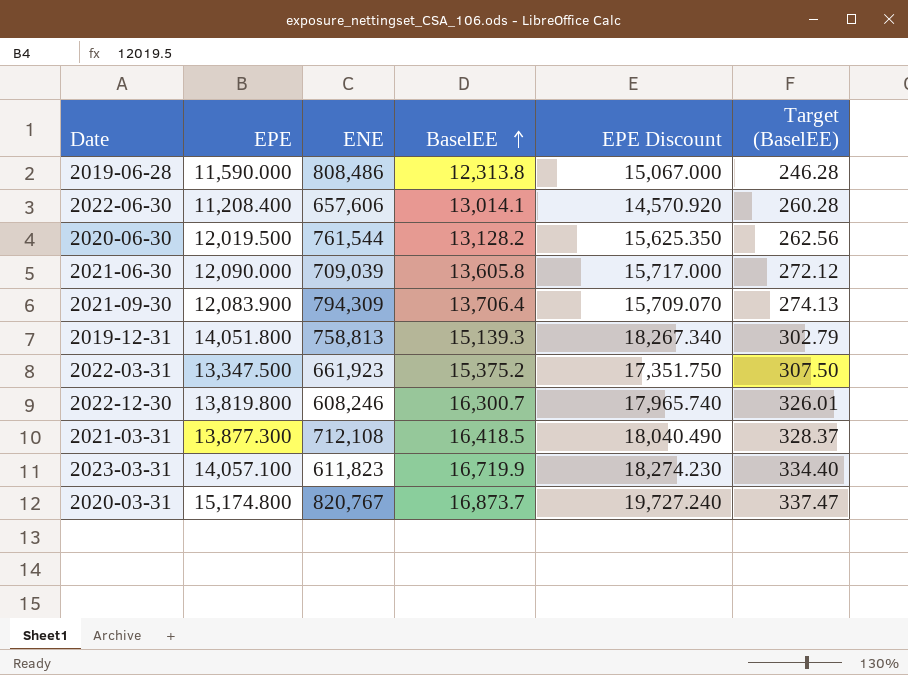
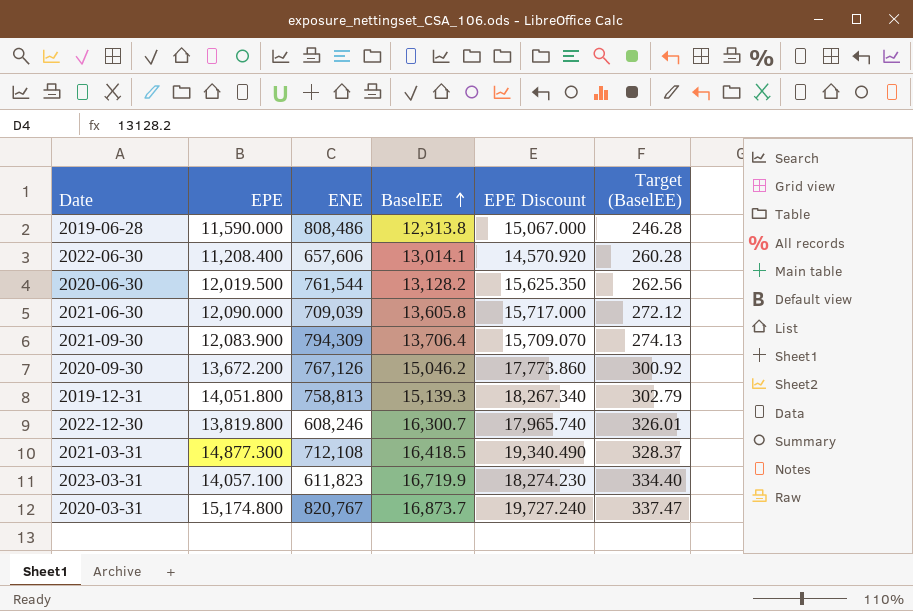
row 2022-03-31: 13,347.500 | 661,923 | 15,375.2 | 17,351.750 | 307.50 -> none
row 2020-09-30: none -> 13,672.200 | 767,126 | 15,046.2 | 17,773.860 | 300.92
2021-03-31 | EPE: 13,877.300 -> 14,877.300
2021-03-31 | EPE Discount: 18,040.490 -> 19,340.490

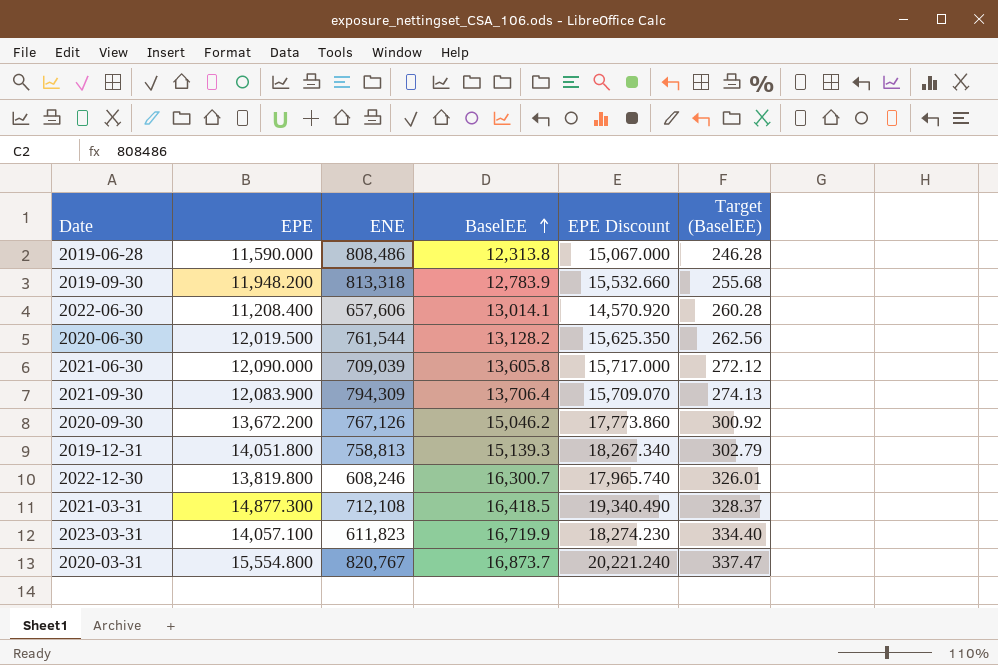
row 2019-09-30: none -> 11,948.200 | 813,318 | 12,783.9 | 15,532.660 | 255.68
2020-03-31 | EPE: 15,174.800 -> 15,554.800
2020-03-31 | EPE Discount: 19,727.240 -> 20,221.240

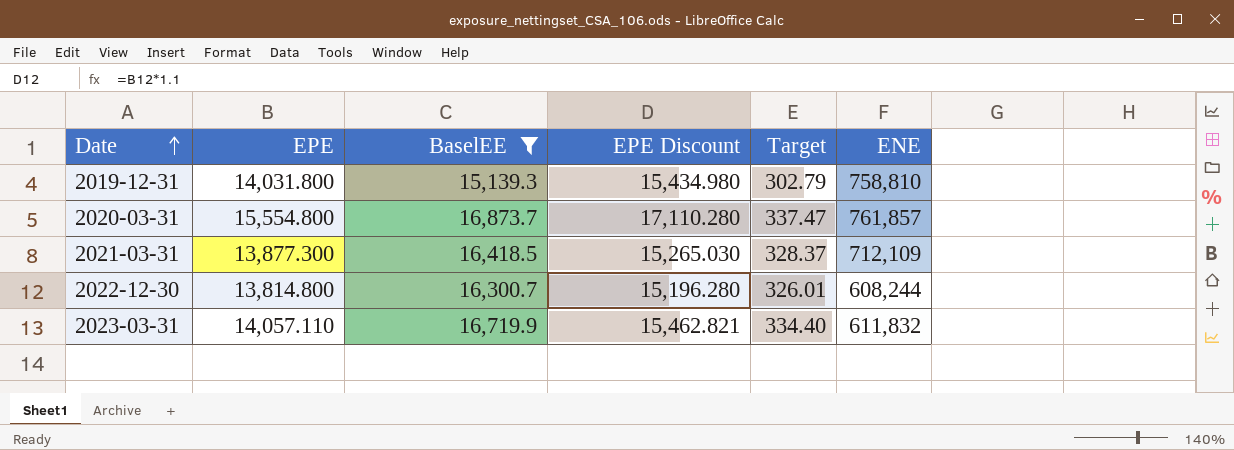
filter: none -> BaselEE >= 15,139.3
row order: BaselEE ascending -> Date ascending
column EPE Discount | formula: [EPE] * 1.3 -> [EPE] * 1.1
column name: Target (BaselEE) -> Target
column ENE | position: 3 -> 6
2019-12-31 | EPE: 14,051.800 -> 14,031.800
2019-12-31 | ENE: 758,813 -> 758,810
2020-03-31 | ENE: 820,767 -> 761,857
2021-03-31 | EPE: 14,877.300 -> 13,877.300
2021-03-31 | ENE: 712,108 -> 712,109
2022-12-30 | EPE: 13,819.800 -> 13,814.800
2022-12-30 | ENE: 608,246 -> 608,244
2023-03-31 | EPE: 14,057.100 -> 14,057.110
2023-03-31 | ENE: 611,823 -> 611,832

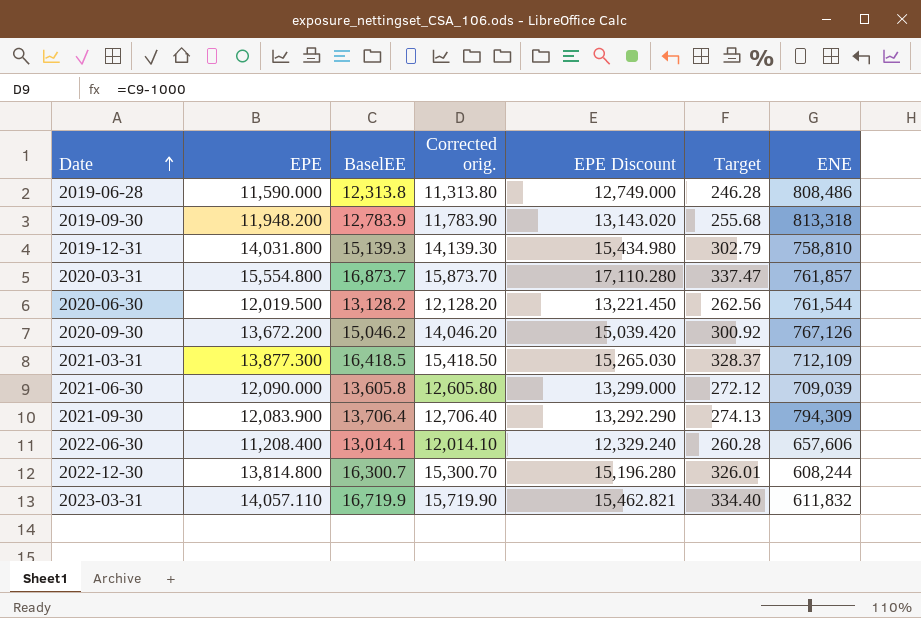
filter: BaselEE >= 15,139.3 -> none
column Corrected orig. | formula: none -> [BaselEE] - 1000

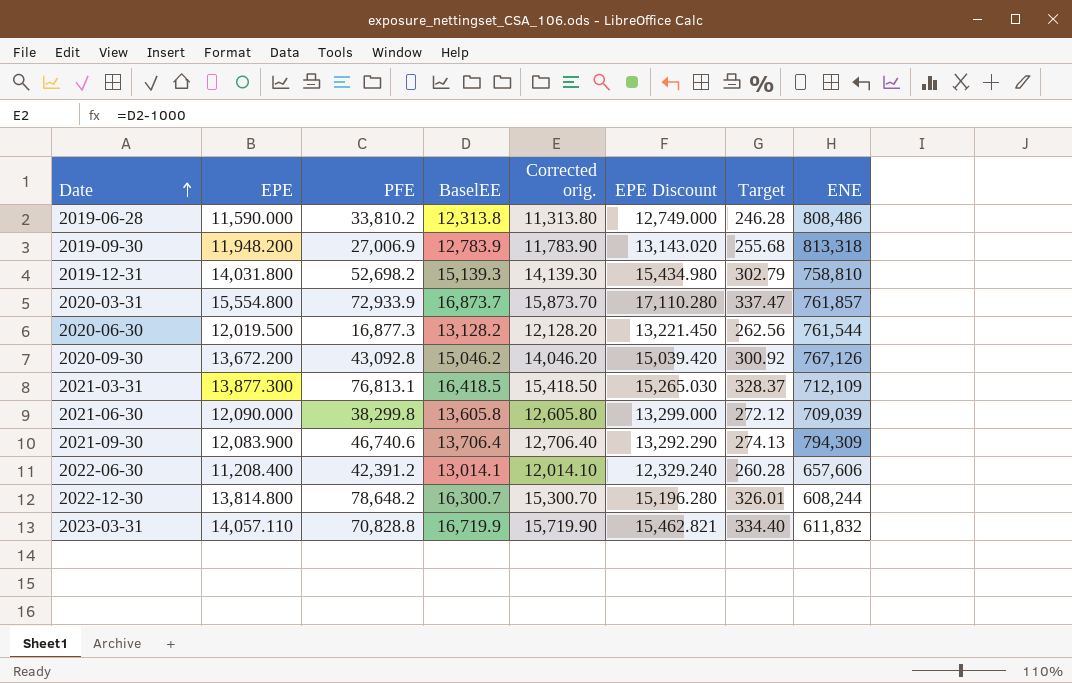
column PFE | position: none -> 3

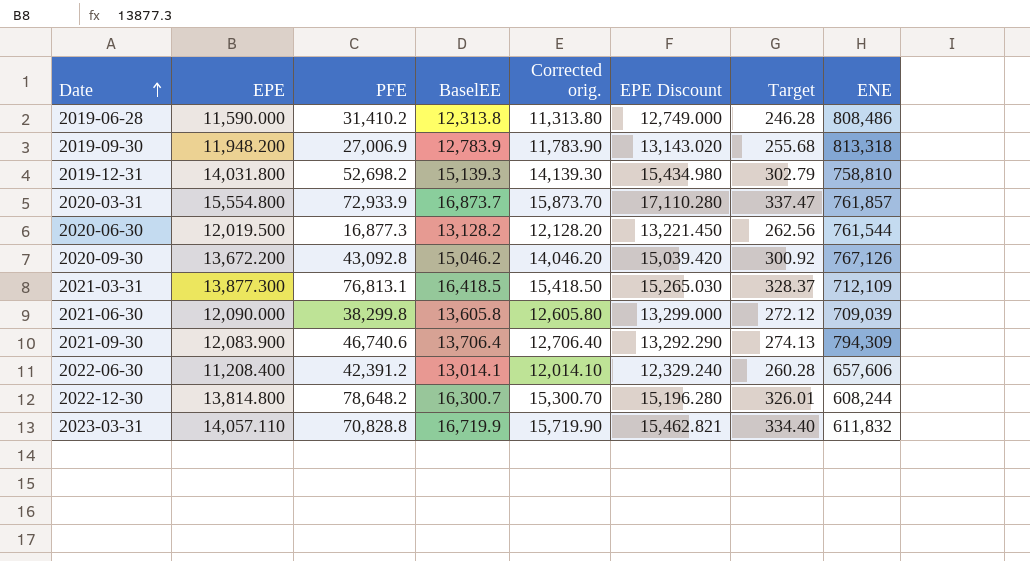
2019-06-28 | PFE: 33,810.2 -> 31,410.2

